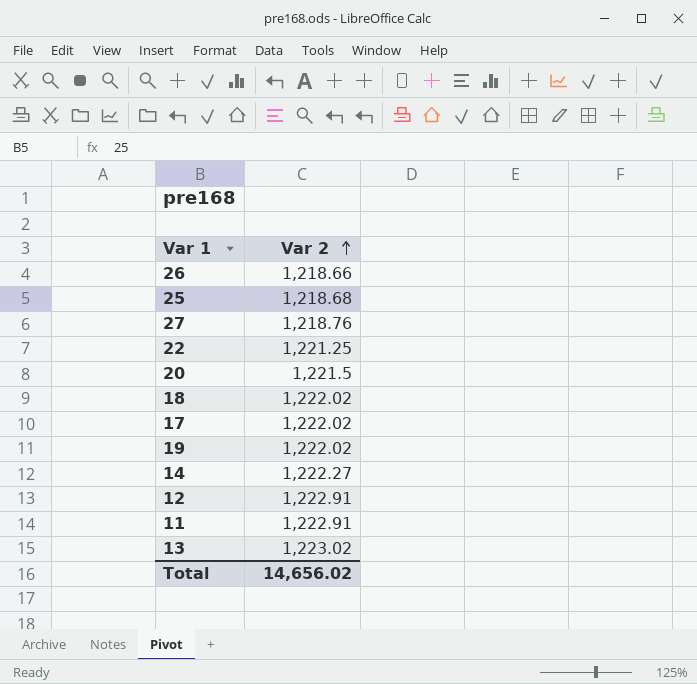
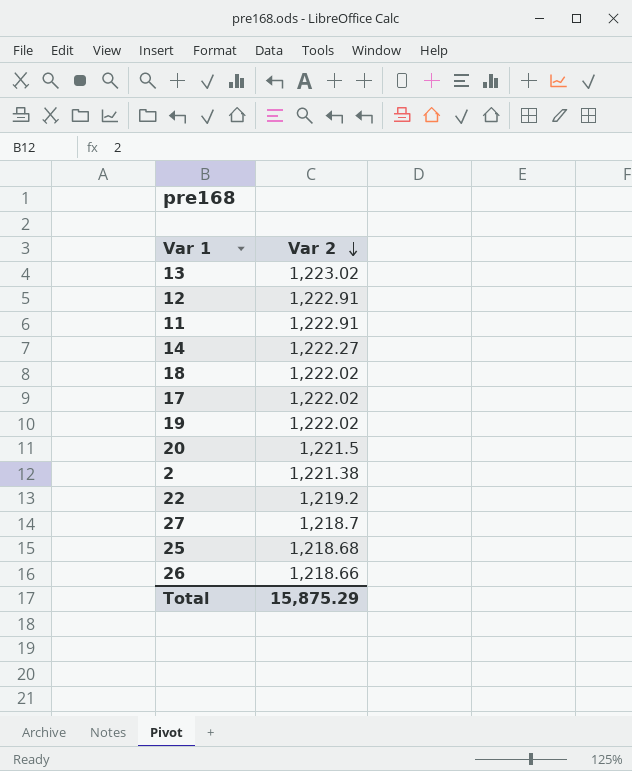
row order: Var 2 ascending -> Var 2 descending
row 2: none -> 1,221.38
22 | Var 2: 1,221.25 -> 1,219.2
27 | Var 2: 1,218.76 -> 1,218.7
Total | Var 2: 14,656.02 -> 15,875.29

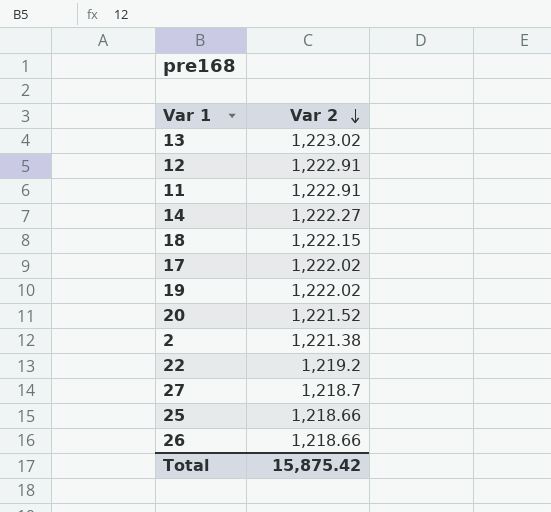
18 | Var 2: 1,222.02 -> 1,222.15
20 | Var 2: 1,221.5 -> 1,221.52
25 | Var 2: 1,218.68 -> 1,218.66
Total | Var 2: 15,875.29 -> 15,875.42

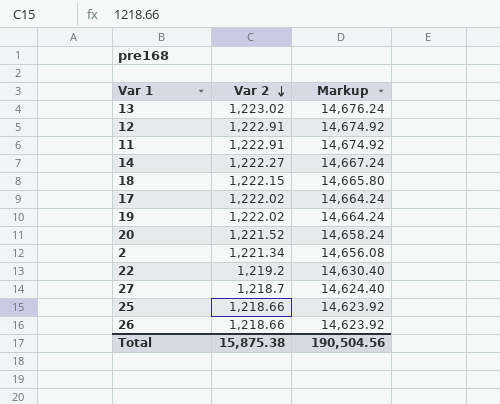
column Markup | formula: none -> [Var 2] * 12
2 | Var 2: 1,221.38 -> 1,221.34
Total | Var 2: 15,875.42 -> 15,875.38

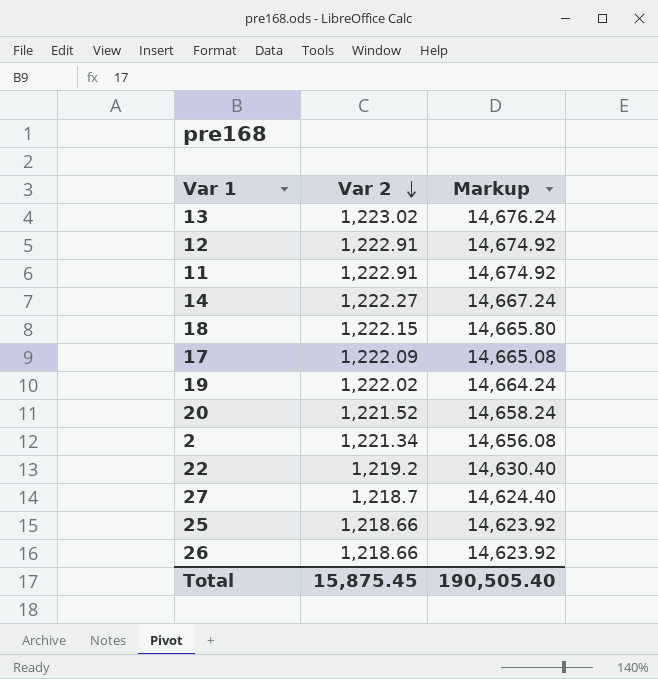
17 | Var 2: 1,222.02 -> 1,222.09
17 | Markup: 14,664.24 -> 14,665.08
Total | Var 2: 15,875.38 -> 15,875.45
Total | Markup: 190,504.56 -> 190,505.40

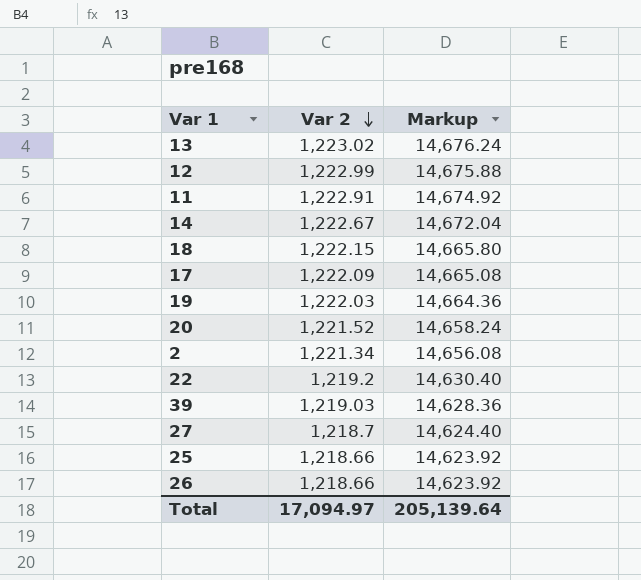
12 | Var 2: 1,222.91 -> 1,222.99
12 | Markup: 14,674.92 -> 14,675.88
14 | Var 2: 1,222.27 -> 1,222.67
14 | Markup: 14,667.24 -> 14,672.04
19 | Var 2: 1,222.02 -> 1,222.03
19 | Markup: 14,664.24 -> 14,664.36
row 39: none -> 1,219.03 | 14,628.36
Total | Var 2: 15,875.45 -> 17,094.97
Total | Markup: 190,505.40 -> 205,139.64

